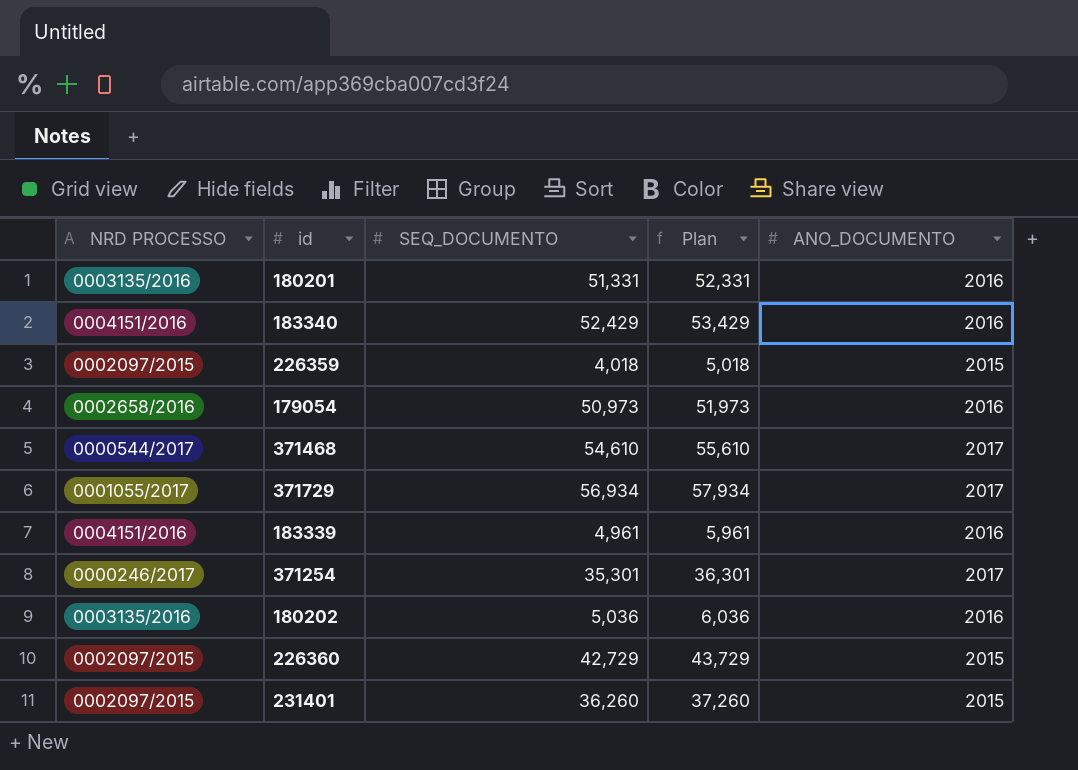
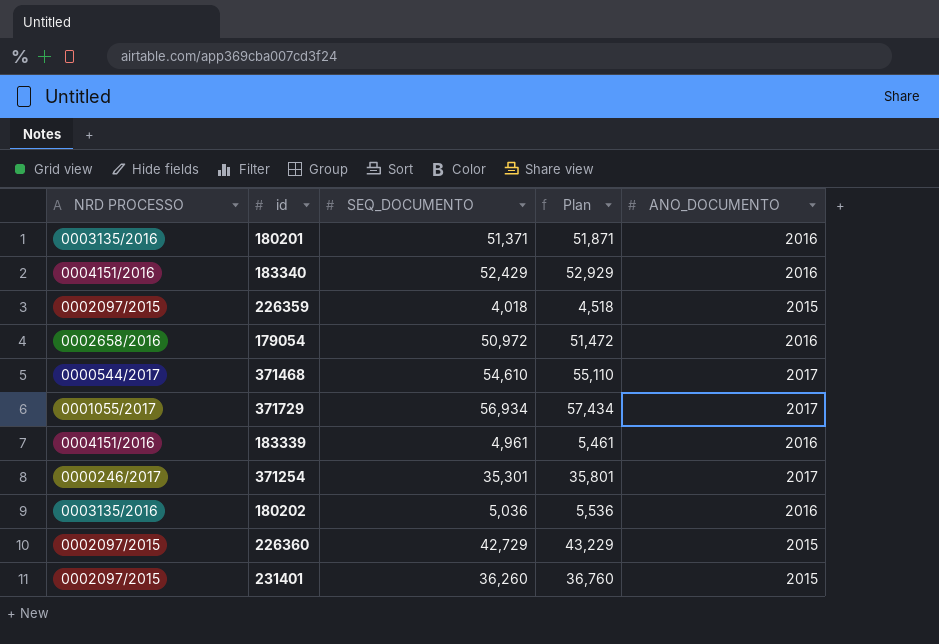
column Plan | formula: [SEQ_DOCUMENTO] + 1000 -> [SEQ_DOCUMENTO] + 500
180201 | SEQ_DOCUMENTO: 51,331 -> 51,371
179054 | SEQ_DOCUMENTO: 50,973 -> 50,972

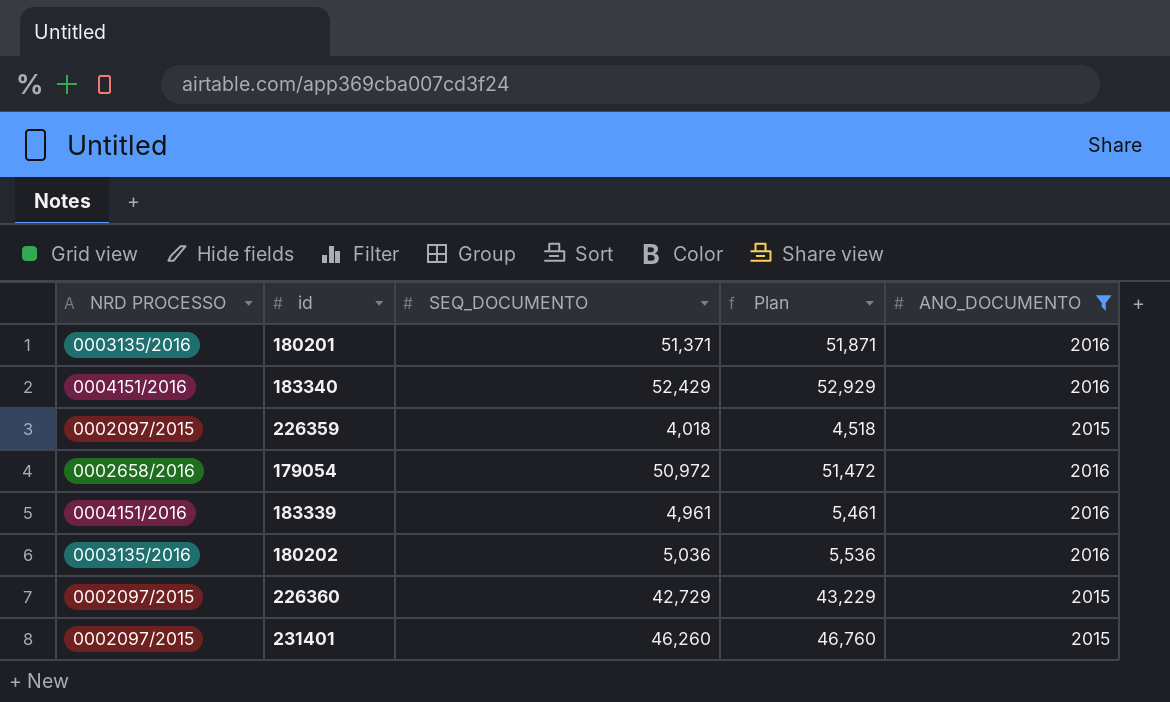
filter: none -> ANO_DOCUMENTO != 2017
231401 | SEQ_DOCUMENTO: 36,260 -> 46,260
231401 | Plan: 36,760 -> 46,760

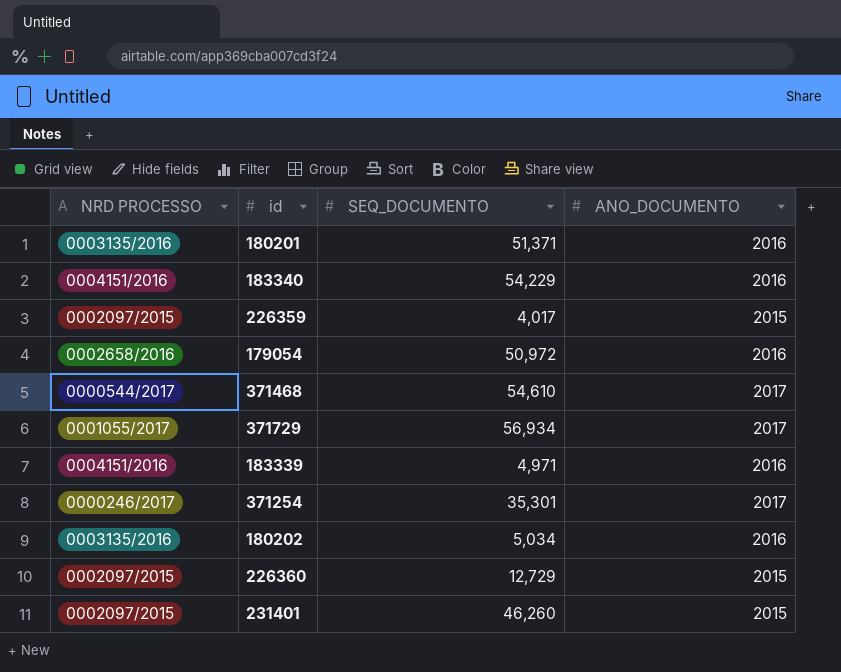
filter: ANO_DOCUMENTO != 2017 -> none
column Plan | formula: [SEQ_DOCUMENTO] + 500 -> none
183340 | SEQ_DOCUMENTO: 52,429 -> 54,229
226359 | SEQ_DOCUMENTO: 4,018 -> 4,017
183339 | SEQ_DOCUMENTO: 4,961 -> 4,971
180202 | SEQ_DOCUMENTO: 5,036 -> 5,034
226360 | SEQ_DOCUMENTO: 42,729 -> 12,729

